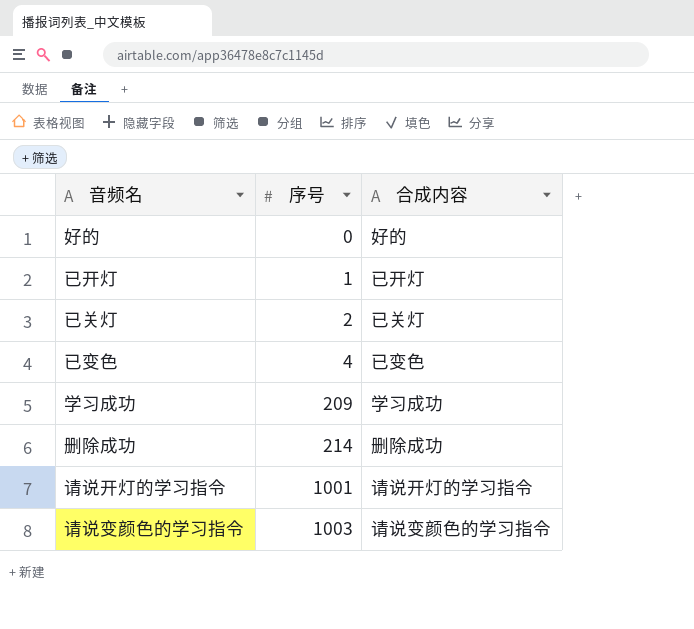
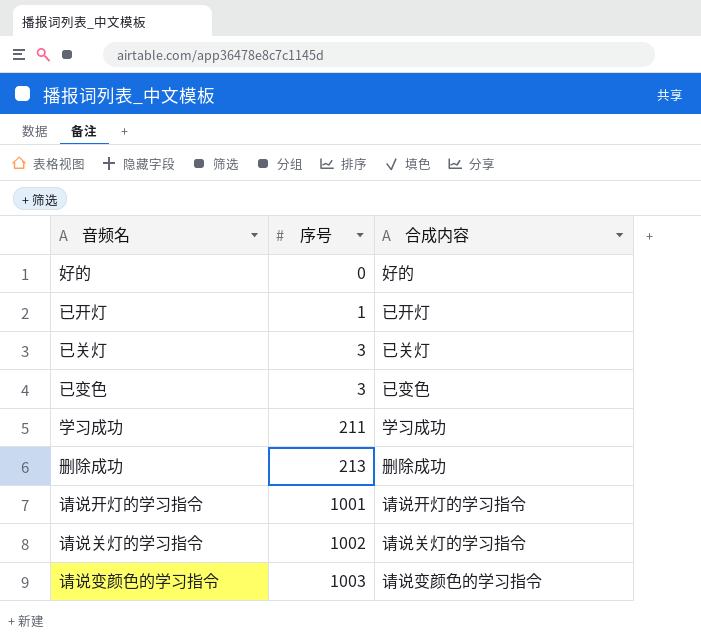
已关灯 | 序号: 2 -> 3
已变色 | 序号: 4 -> 3
学习成功 | 序号: 209 -> 211
删除成功 | 序号: 214 -> 213
row 请说关灯的学习指令: none -> 1002 | 请说关灯的学习指令

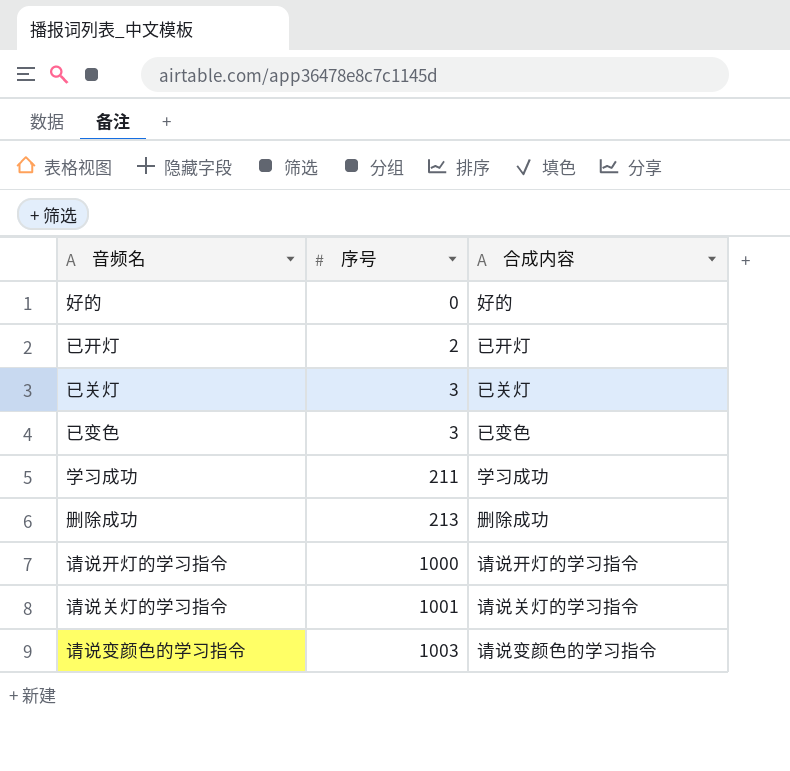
已开灯 | 序号: 1 -> 2
请说开灯的学习指令 | 序号: 1001 -> 1000
请说关灯的学习指令 | 序号: 1002 -> 1001

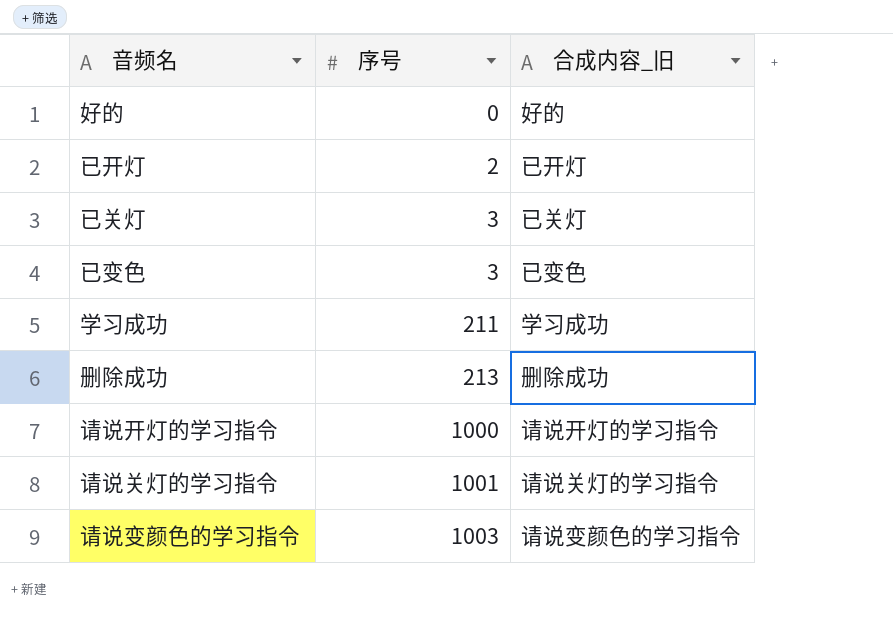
column name: 合成内容 -> 合成内容_旧

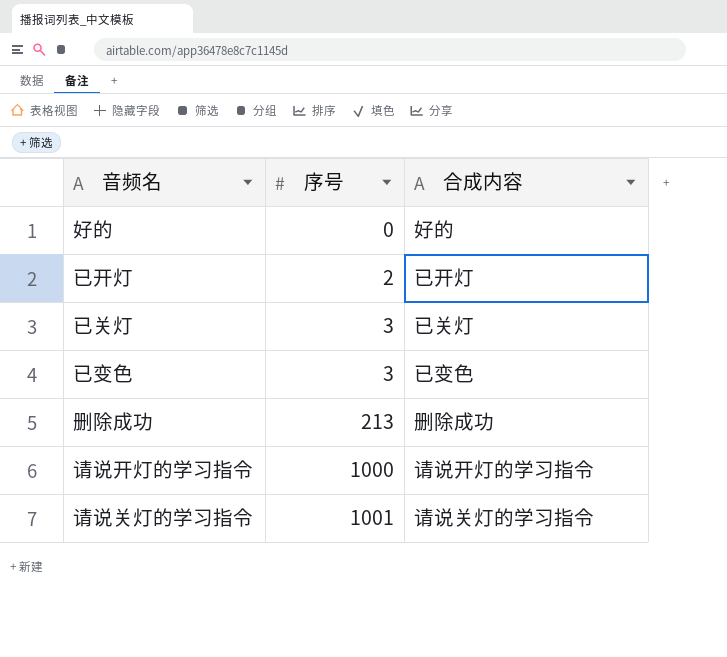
column name: 合成内容_旧 -> 合成内容
row 学习成功: 211 | 学习成功 -> none
row 请说变颜色的学习指令: 1003 | 请说变颜色的学习指令 -> none

